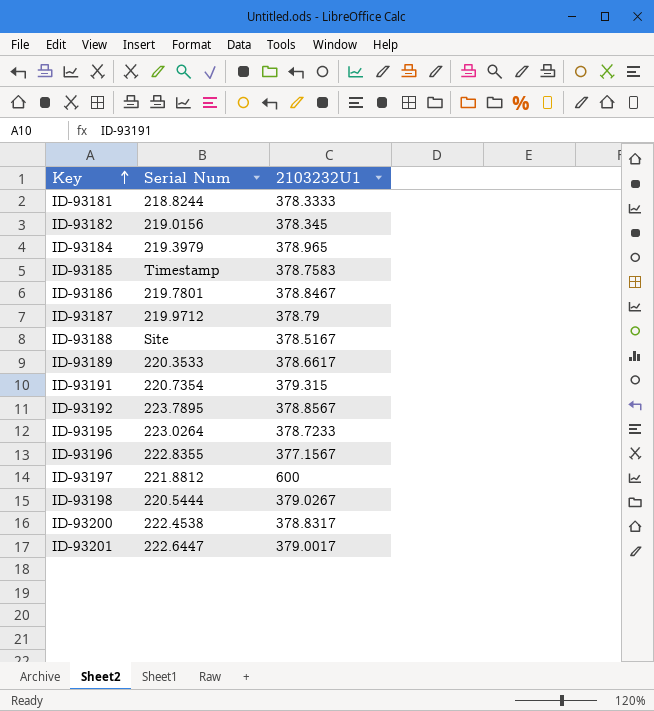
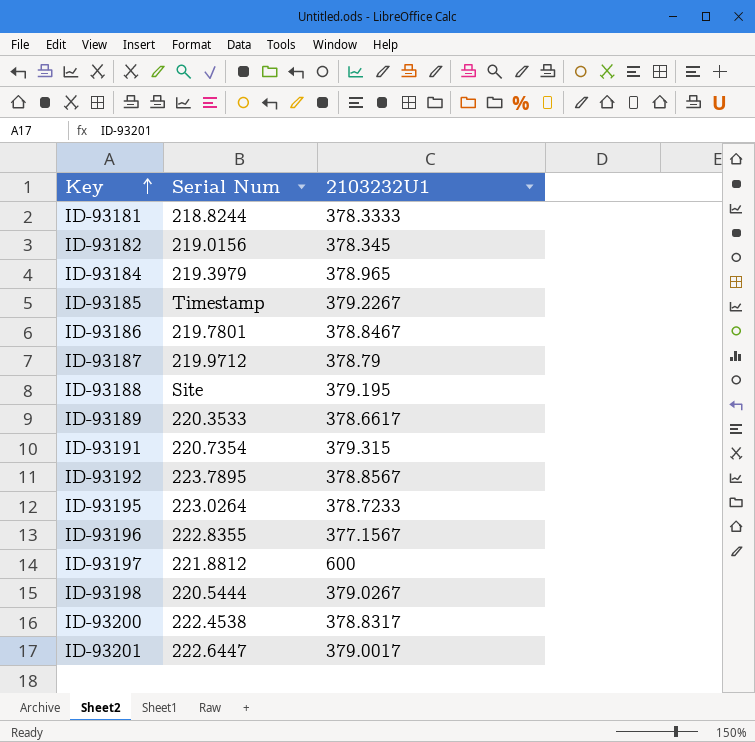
ID-93185 | 2103232U1: 378.7583 -> 379.2267
ID-93188 | 2103232U1: 378.5167 -> 379.195

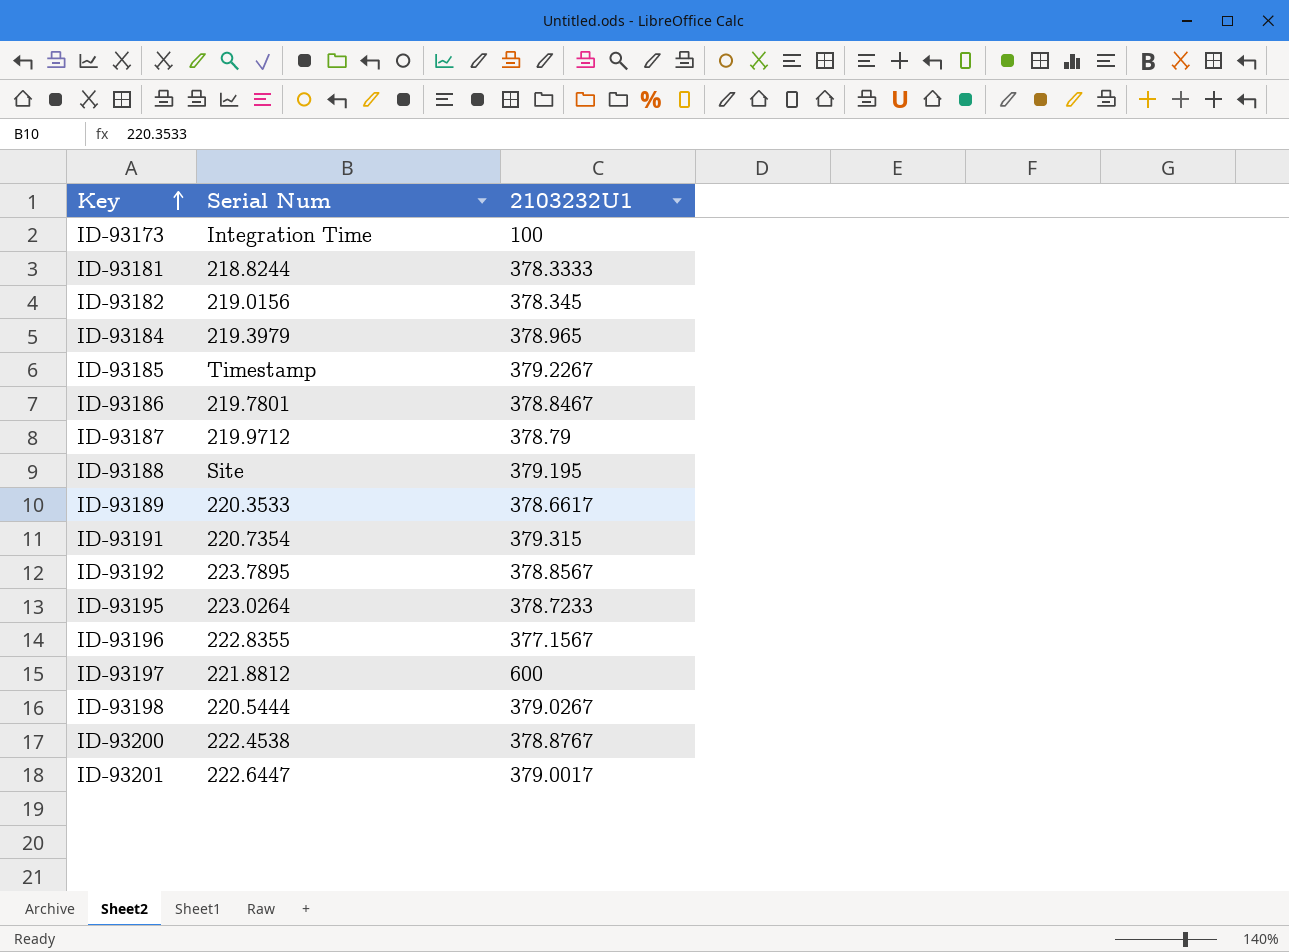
row ID-93173: none -> Integration Time | 100
ID-93200 | 2103232U1: 378.8317 -> 378.8767

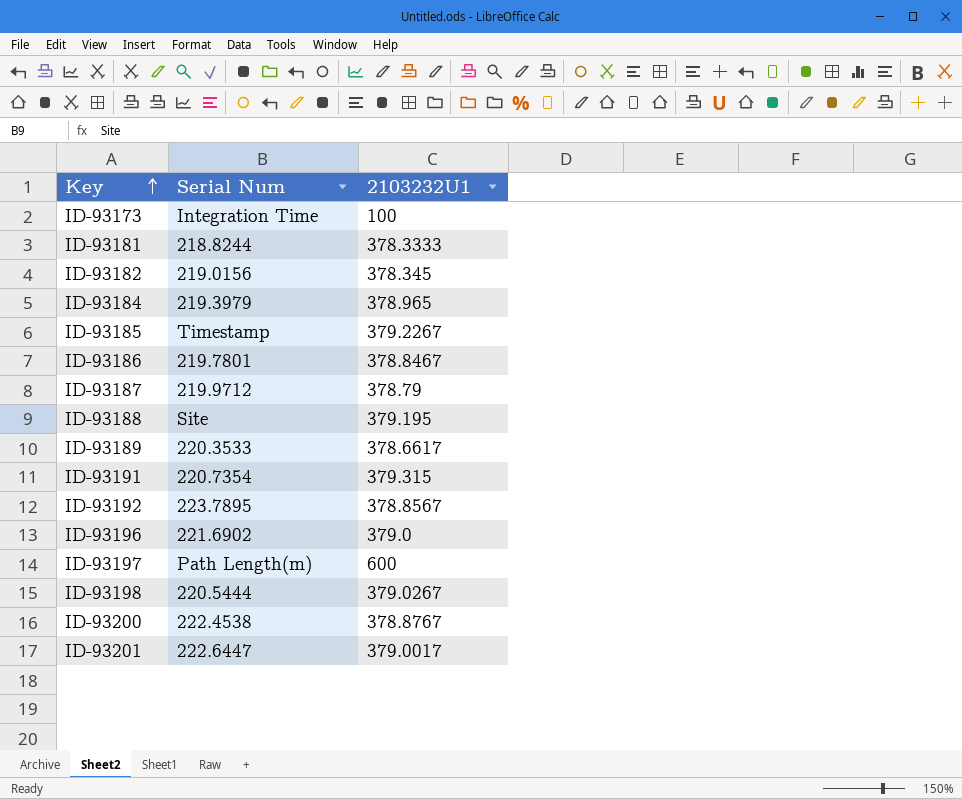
row ID-93195: 223.0264 | 378.7233 -> none
ID-93196 | Serial Num: 222.8355 -> 221.6902
ID-93196 | 2103232U1: 377.1567 -> 379.0
ID-93197 | Serial Num: 221.8812 -> Path Length(m)

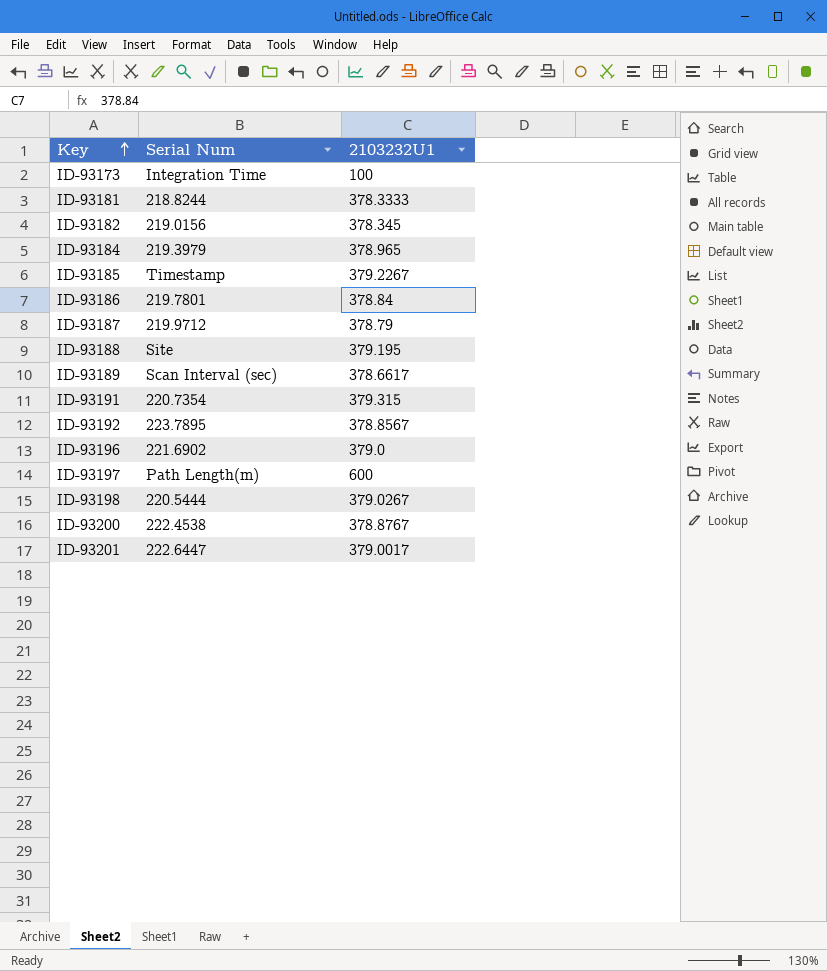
ID-93186 | 2103232U1: 378.8467 -> 378.84
ID-93189 | Serial Num: 220.3533 -> Scan Interval (sec)

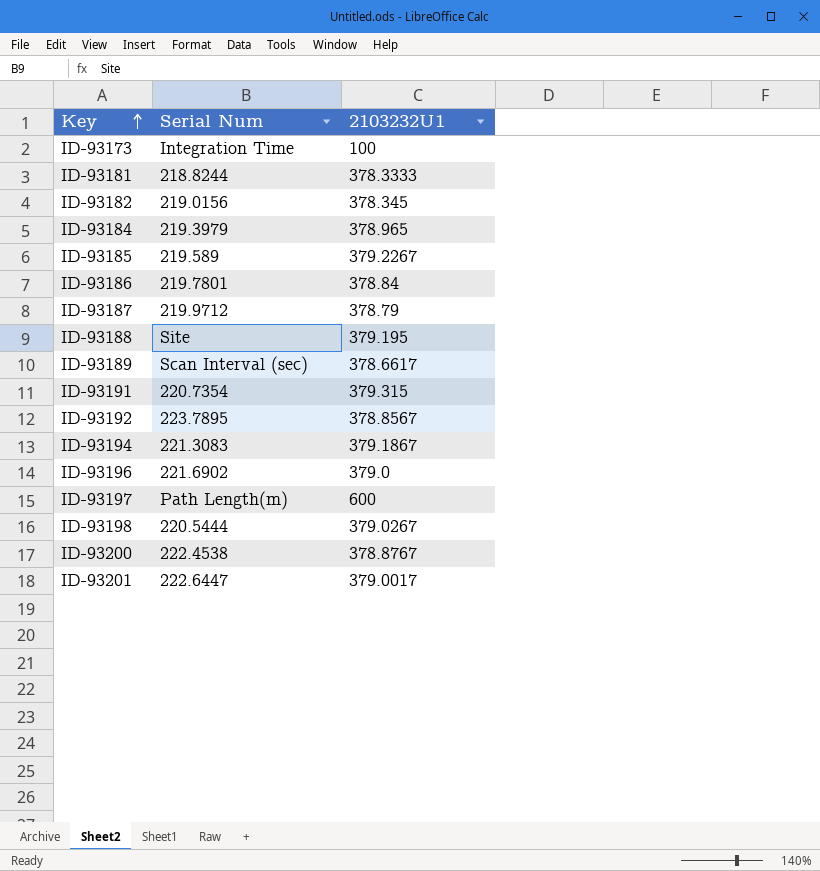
ID-93185 | Serial Num: Timestamp -> 219.589
row ID-93194: none -> 221.3083 | 379.1867

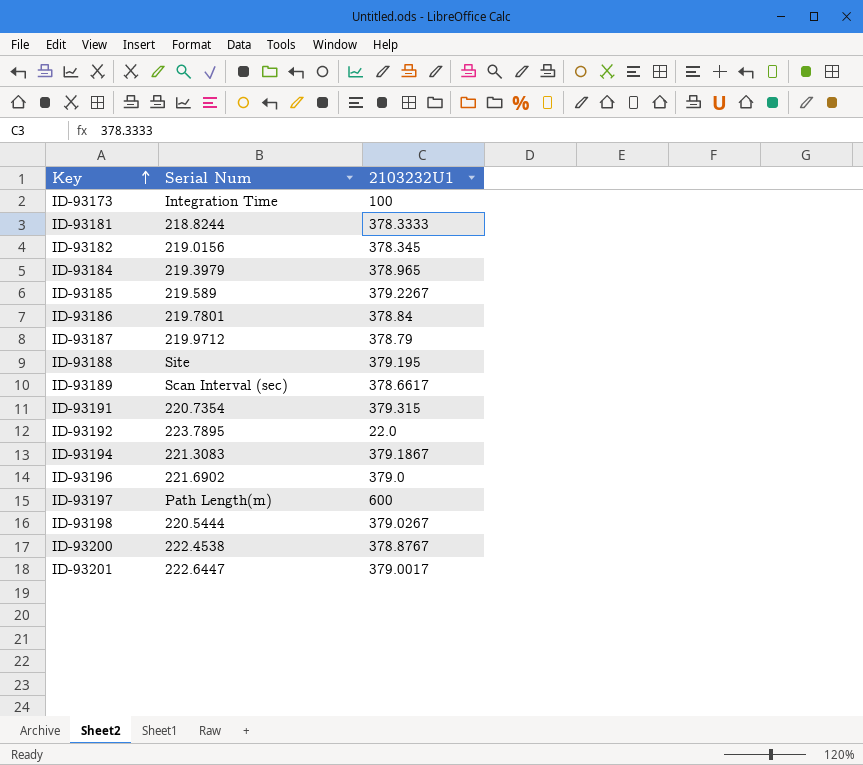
ID-93192 | 2103232U1: 378.8567 -> 22.0

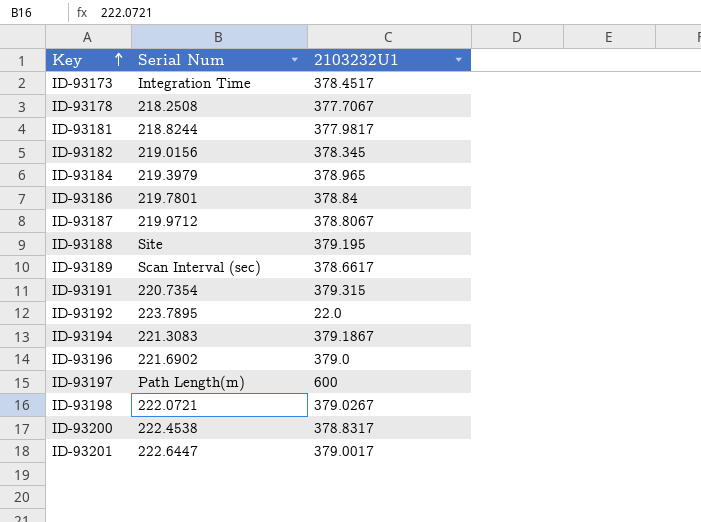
row ID-93185: 219.589 | 379.2267 -> none
ID-93173 | 2103232U1: 100 -> 378.4517
row ID-93178: none -> 218.2508 | 377.7067
ID-93181 | 2103232U1: 378.3333 -> 377.9817
ID-93187 | 2103232U1: 378.79 -> 378.8067
ID-93198 | Serial Num: 220.5444 -> 222.0721
ID-93200 | 2103232U1: 378.8767 -> 378.8317

